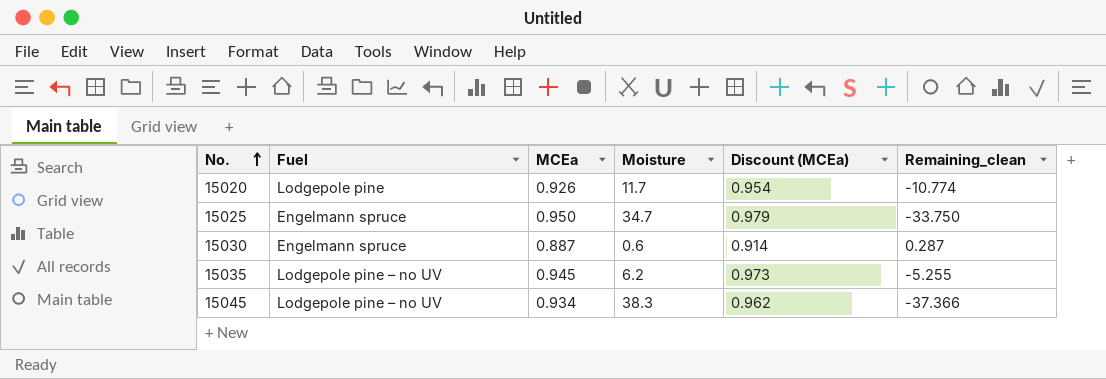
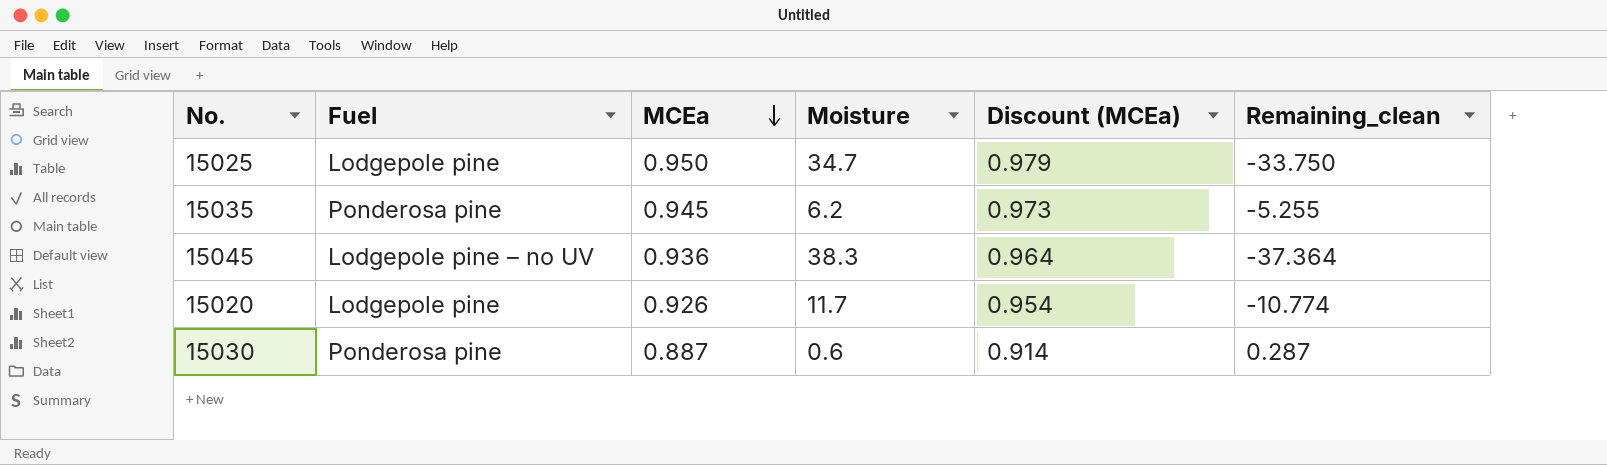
row order: No. ascending -> MCEa descending
15025 | Fuel: Engelmann spruce -> Lodgepole pine
15035 | Fuel: Lodgepole pine – no UV -> Ponderosa pine
15045 | MCEa: 0.934 -> 0.936
15045 | Discount (MCEa): 0.962 -> 0.964
15045 | Remaining_clean: -37.366 -> -37.364
15030 | Fuel: Engelmann spruce -> Ponderosa pine

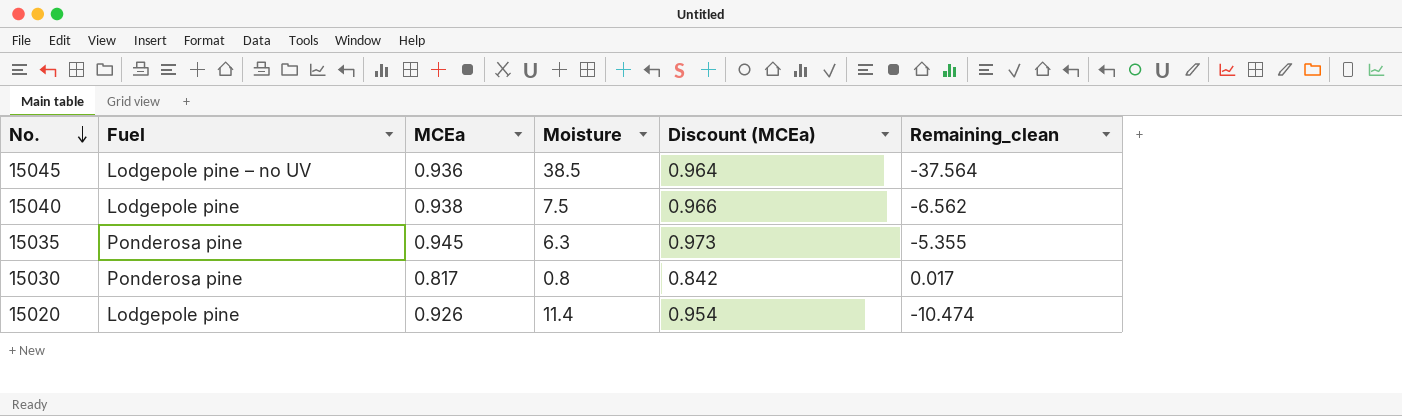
row order: MCEa descending -> No. descending
row 15025: Lodgepole pine | 0.950 | 34.7 | 0.979 | -33.750 -> none
15045 | Moisture: 38.3 -> 38.5
15045 | Remaining_clean: -37.364 -> -37.564
row 15040: none -> Lodgepole pine | 0.938 | 7.5 | 0.966 | -6.562
15035 | Moisture: 6.2 -> 6.3
15035 | Remaining_clean: -5.255 -> -5.355
15030 | MCEa: 0.887 -> 0.817
15030 | Moisture: 0.6 -> 0.8
15030 | Discount (MCEa): 0.914 -> 0.842
15030 | Remaining_clean: 0.287 -> 0.017
15020 | Moisture: 11.7 -> 11.4
15020 | Remaining_clean: -10.774 -> -10.474

